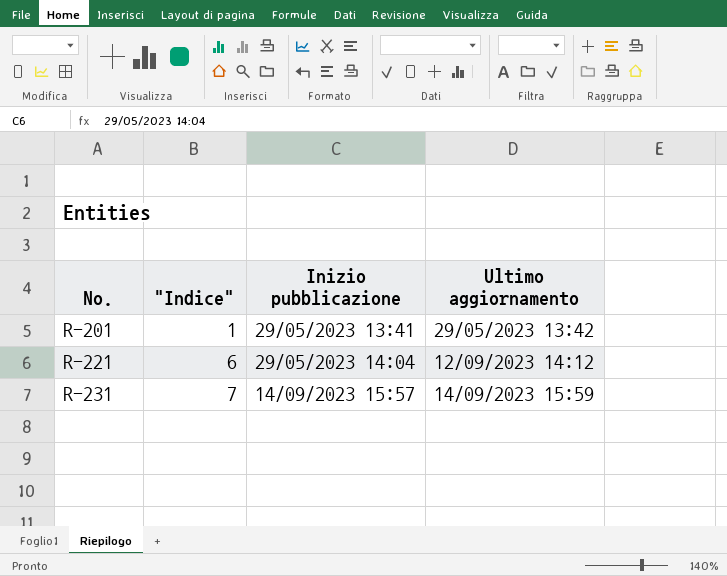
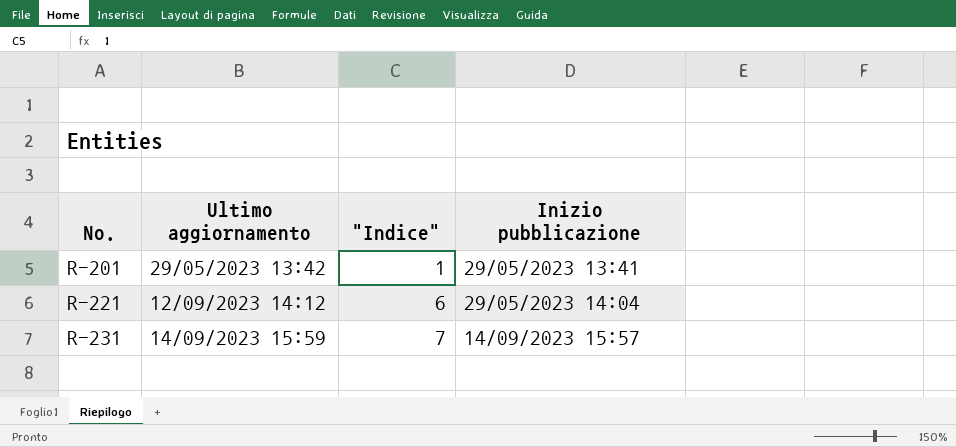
column Ultimo aggiornamento | position: 4 -> 2

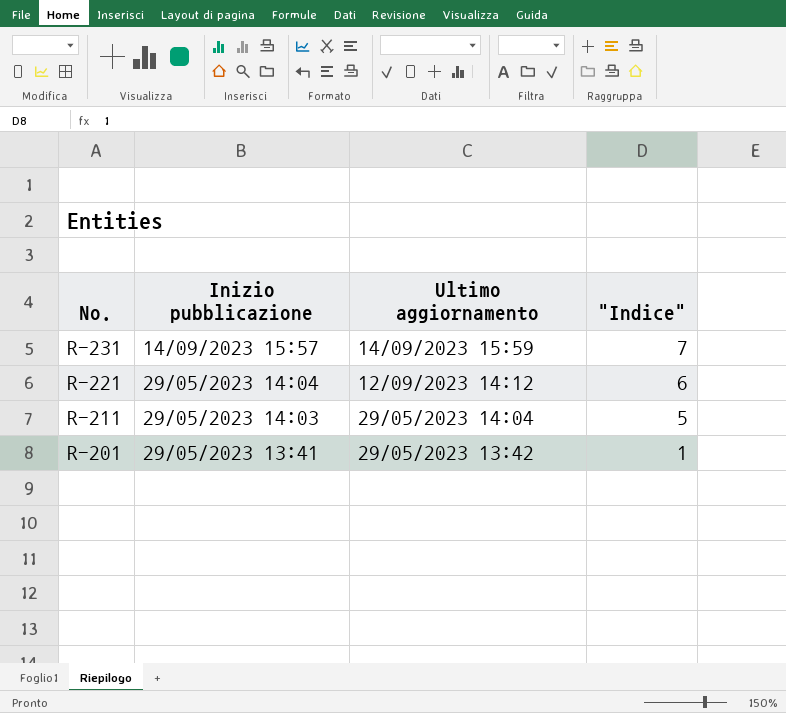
row order: No. ascending -> No. descending
column Inizio pubblicazione | position: 4 -> 2
row R-211: none -> 29/05/2023 14:03 | 29/05/2023 14:04 | 5

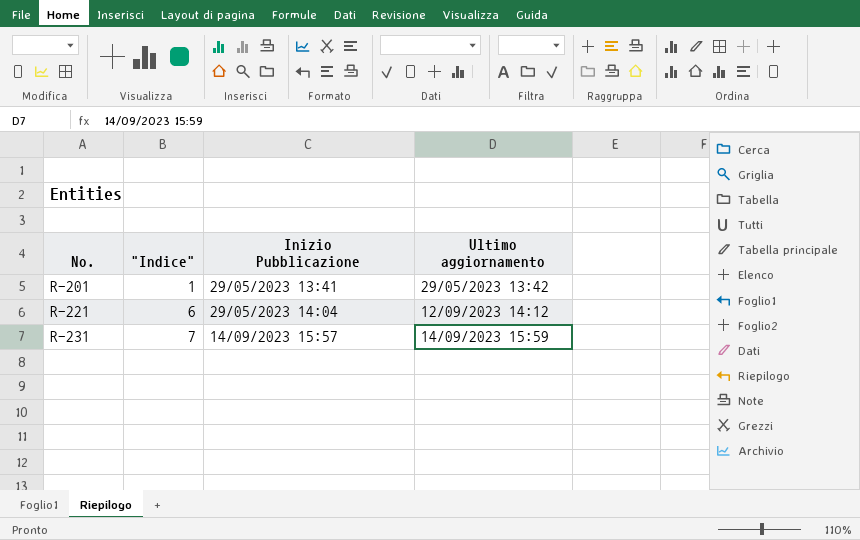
row order: No. descending -> No. ascending
column "Indice" | position: 4 -> 2
column name: Inizio pubblicazione -> Inizio Pubblicazione
row R-211: 29/05/2023 14:03 | 29/05/2023 14:04 | 5 -> none

